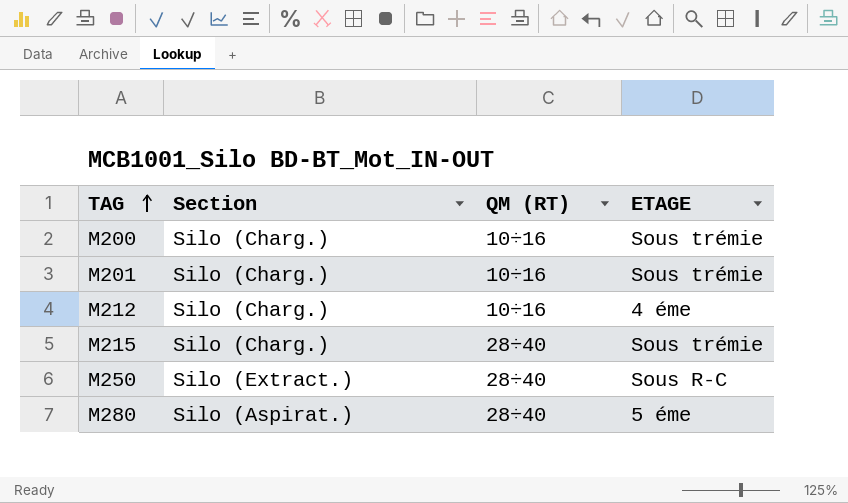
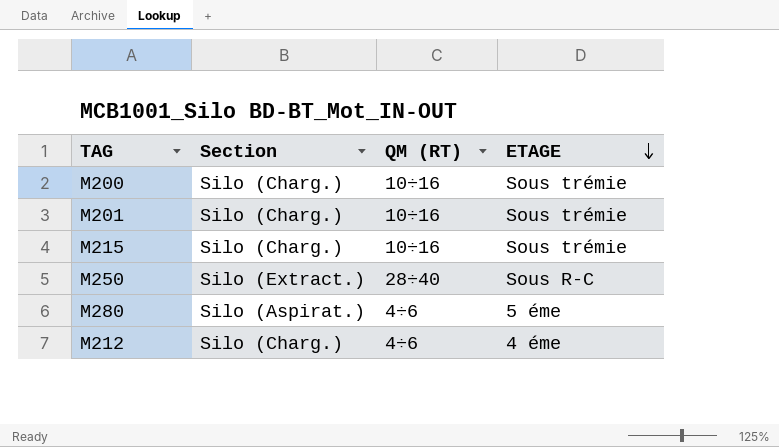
row order: TAG ascending -> ETAGE descending
M215 | QM (RT): 28÷40 -> 10÷16
M280 | QM (RT): 28÷40 -> 4÷6
M212 | QM (RT): 10÷16 -> 4÷6

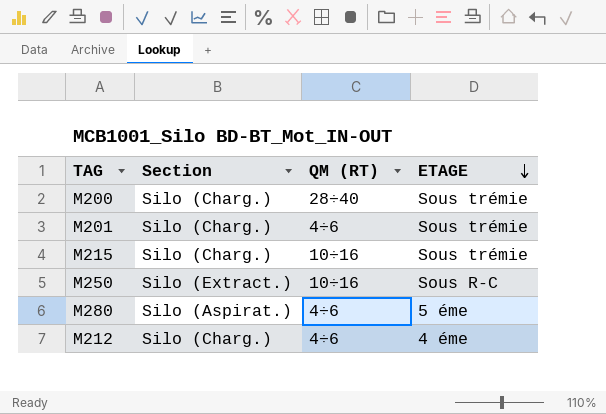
M200 | QM (RT): 10÷16 -> 28÷40
M201 | QM (RT): 10÷16 -> 4÷6
M250 | QM (RT): 28÷40 -> 10÷16

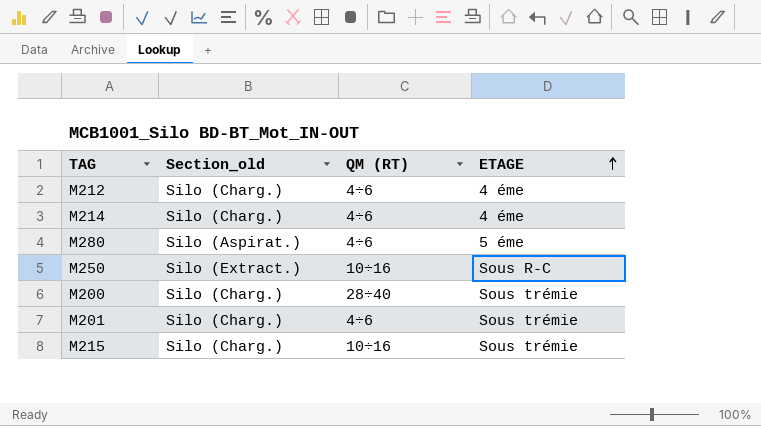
row order: ETAGE descending -> ETAGE ascending
column name: Section -> Section_old
row M214: none -> Silo (Charg.) | 4÷6 | 4 éme

